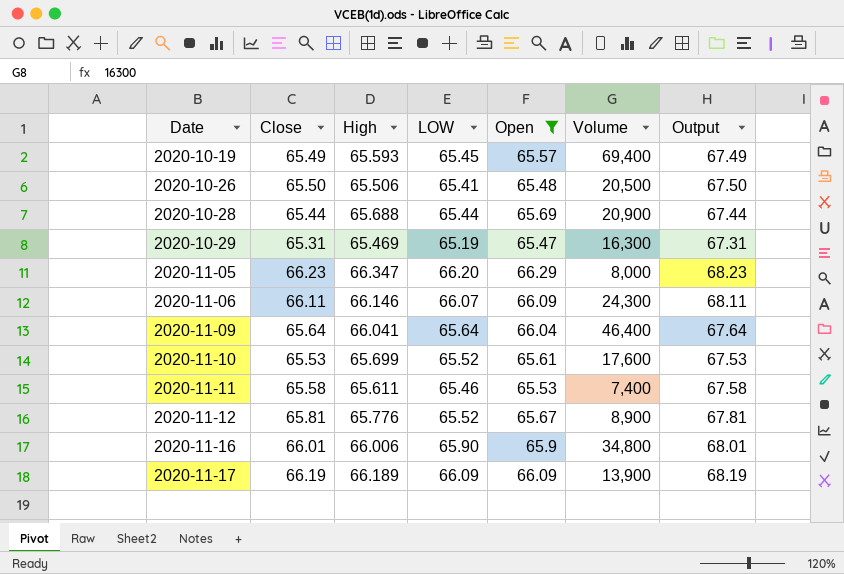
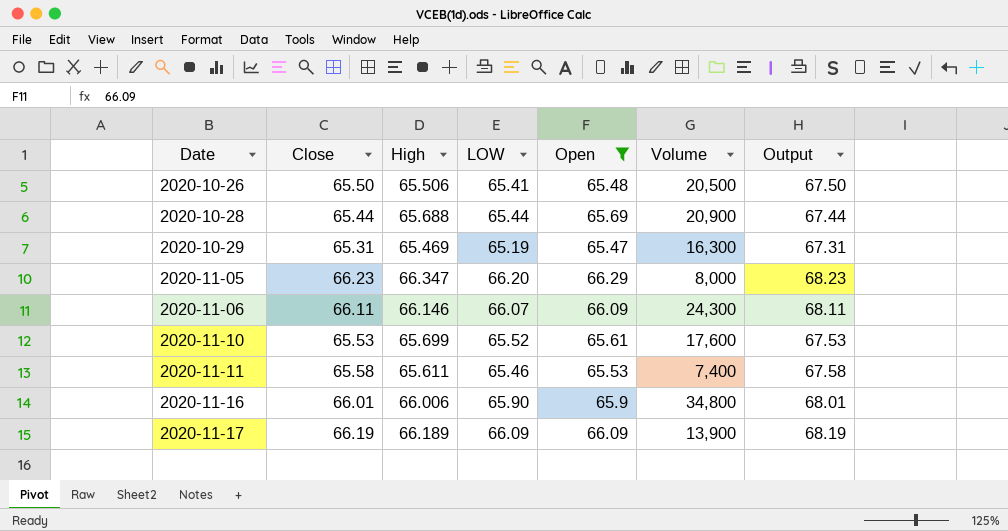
row 2020-10-19: 65.49 | 65.593 | 65.45 | 65.57 | 69,400 | 67.49 -> none
row 2020-11-09: 65.64 | 66.041 | 65.64 | 66.04 | 46,400 | 67.64 -> none
row 2020-11-12: 65.81 | 65.776 | 65.52 | 65.67 | 8,900 | 67.81 -> none

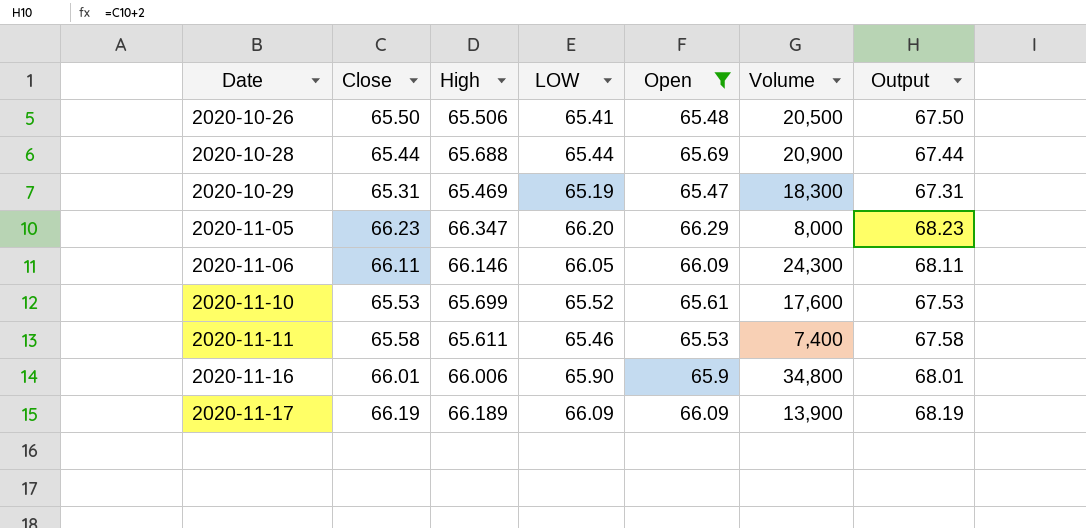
2020-10-29 | Volume: 16,300 -> 18,300
2020-11-06 | LOW: 66.07 -> 66.05

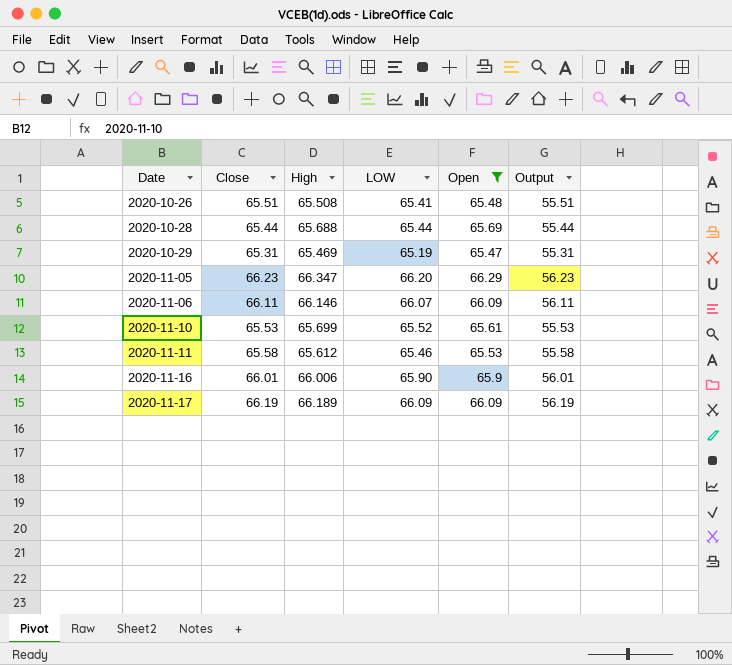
column Volume | position: 6 -> none
column Output | formula: [Close] + 2 -> [Close] - 10
2020-10-26 | Close: 65.50 -> 65.51
2020-10-26 | High: 65.506 -> 65.508
2020-11-06 | LOW: 66.05 -> 66.07
2020-11-11 | High: 65.611 -> 65.612

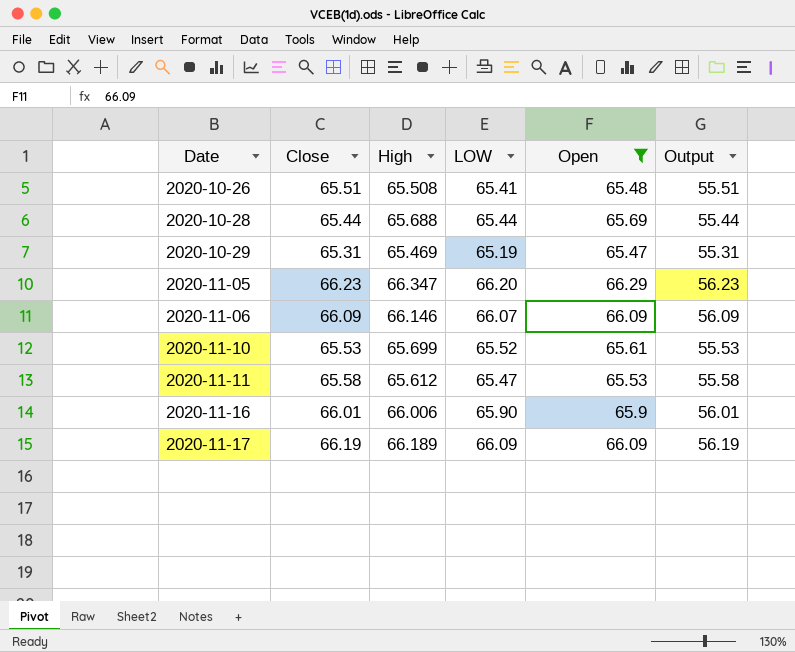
2020-11-06 | Close: 66.11 -> 66.09
2020-11-06 | Output: 56.11 -> 56.09
2020-11-11 | LOW: 65.46 -> 65.47

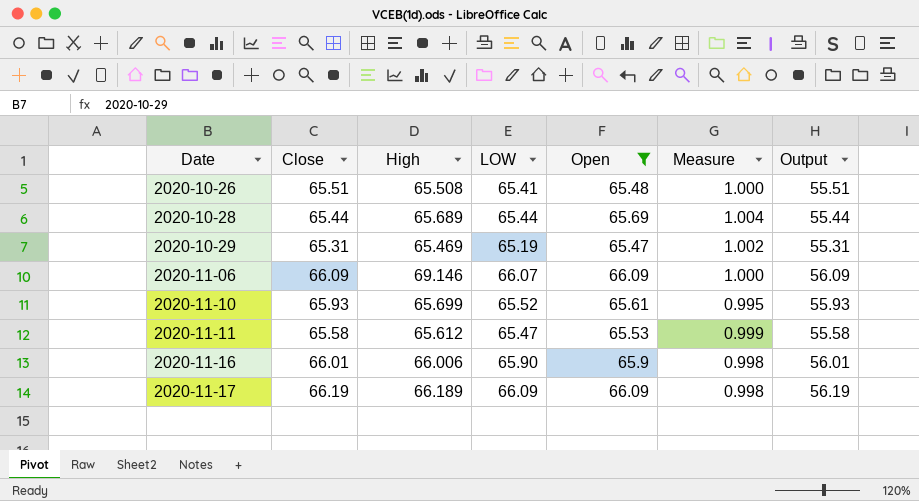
column Measure | formula: none -> [Open] / [Close]
row 2020-11-05: 66.23 | 66.347 | 66.20 | 66.29 | 56.23 -> none
2020-10-28 | High: 65.688 -> 65.689
2020-11-06 | High: 66.146 -> 69.146
2020-11-10 | Close: 65.53 -> 65.93
2020-11-10 | Output: 55.53 -> 55.93

